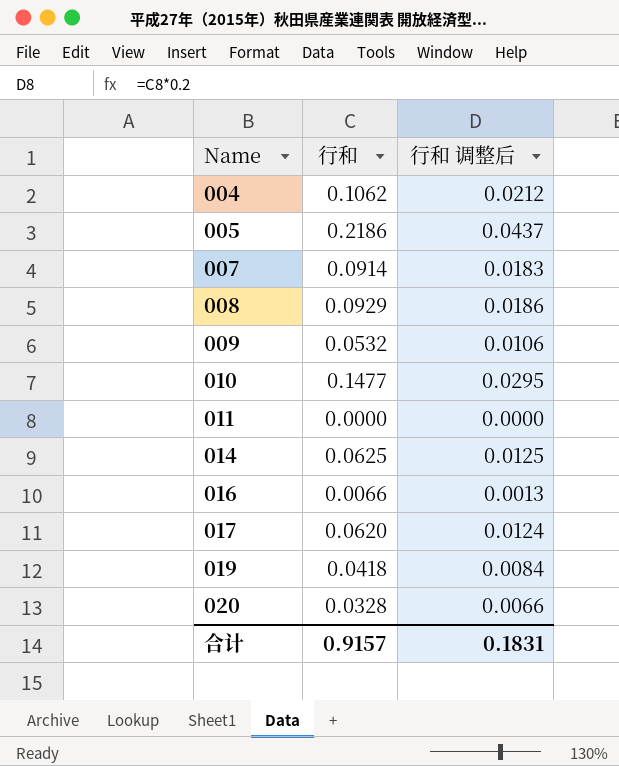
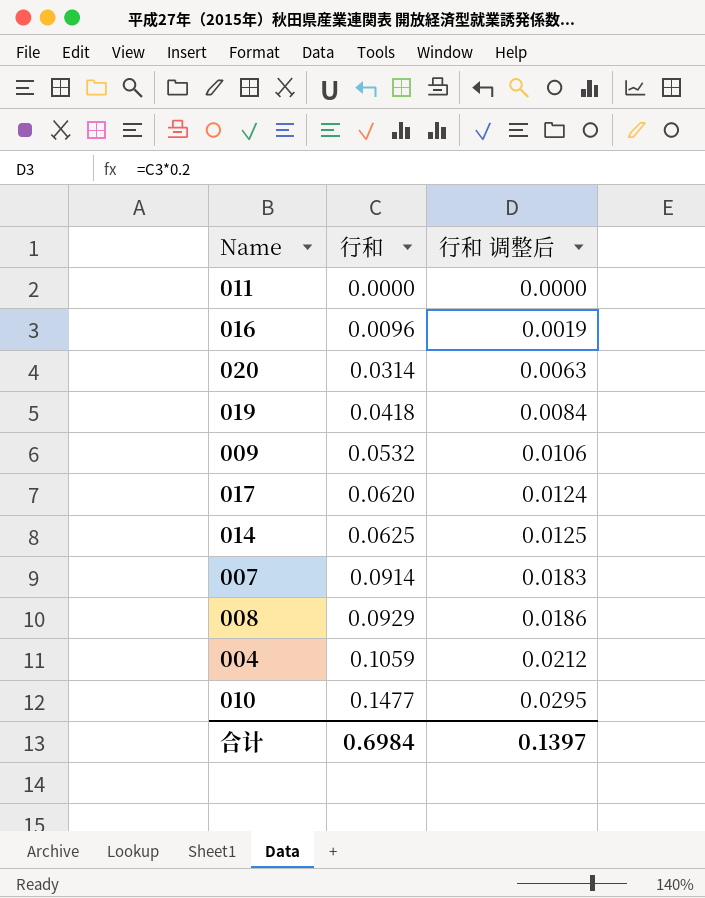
row order: Name ascending -> 行和 ascending
row 005: 0.2186 | 0.0437 -> none
016 | 行和: 0.0066 -> 0.0096
016 | 行和 调整后: 0.0013 -> 0.0019
020 | 行和: 0.0328 -> 0.0314
020 | 行和 调整后: 0.0066 -> 0.0063
004 | 行和: 0.1062 -> 0.1059
合计 | 行和: 0.9157 -> 0.6984
合计 | 行和 调整后: 0.1831 -> 0.1397

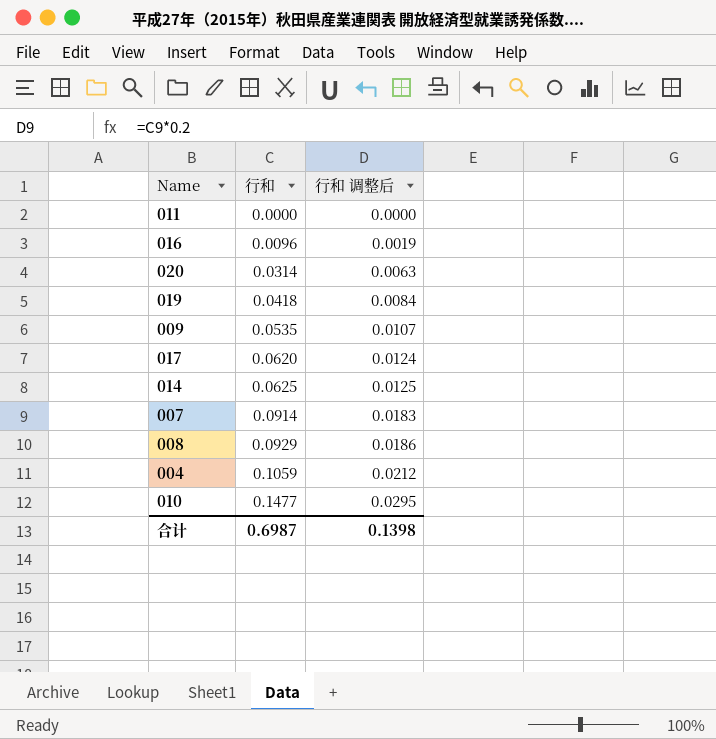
009 | 行和: 0.0532 -> 0.0535
009 | 行和 调整后: 0.0106 -> 0.0107
合计 | 行和: 0.6984 -> 0.6987
合计 | 行和 调整后: 0.1397 -> 0.1398

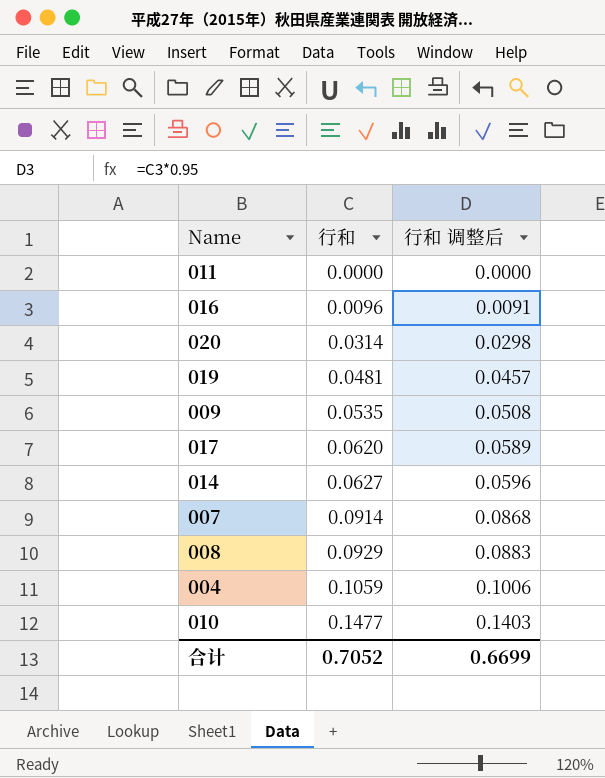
column 行和 调整后 | formula: [行和] * 0.2 -> [行和] * 0.95
019 | 行和: 0.0418 -> 0.0481
014 | 行和: 0.0625 -> 0.0627
合计 | 行和: 0.6987 -> 0.7052
合计 | 行和 调整后: 0.1398 -> 0.6699

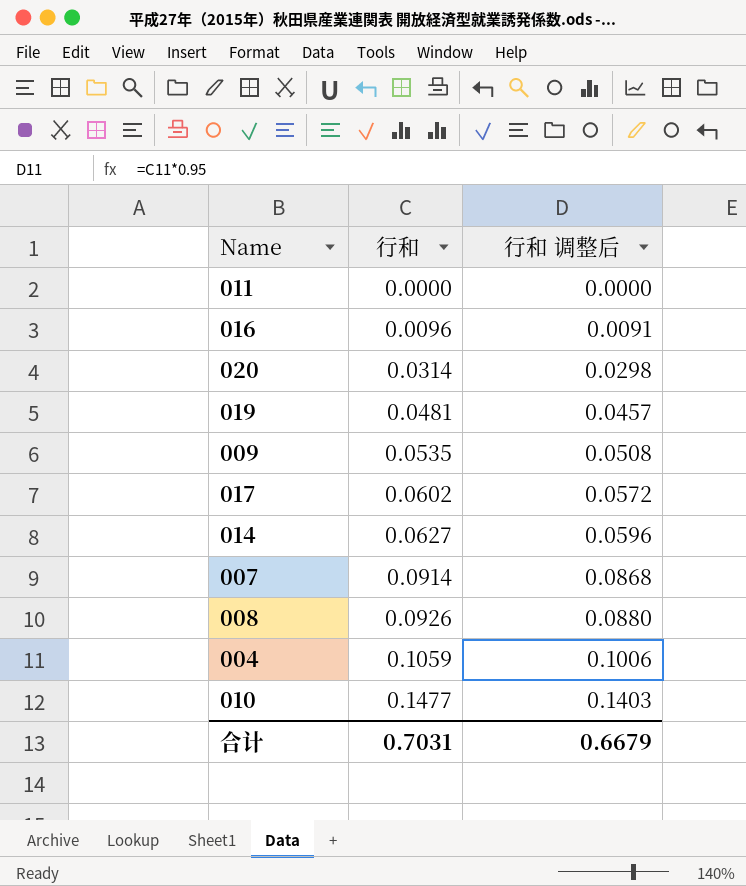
017 | 行和: 0.0620 -> 0.0602
017 | 行和 调整后: 0.0589 -> 0.0572
008 | 行和: 0.0929 -> 0.0926
008 | 行和 调整后: 0.0883 -> 0.0880
合计 | 行和: 0.7052 -> 0.7031
合计 | 行和 调整后: 0.6699 -> 0.6679

